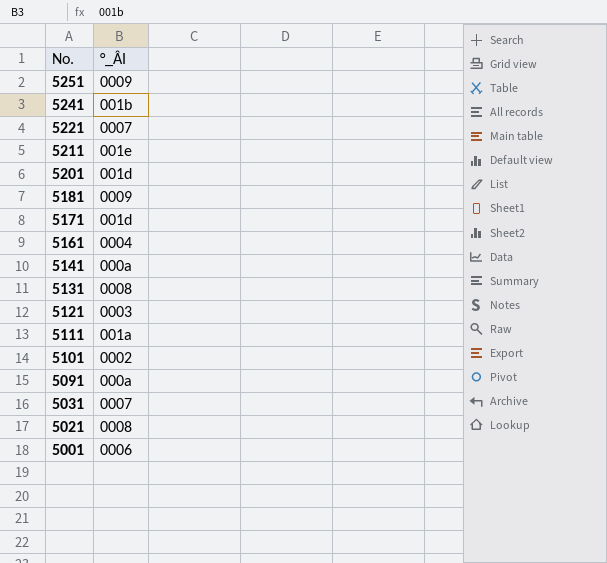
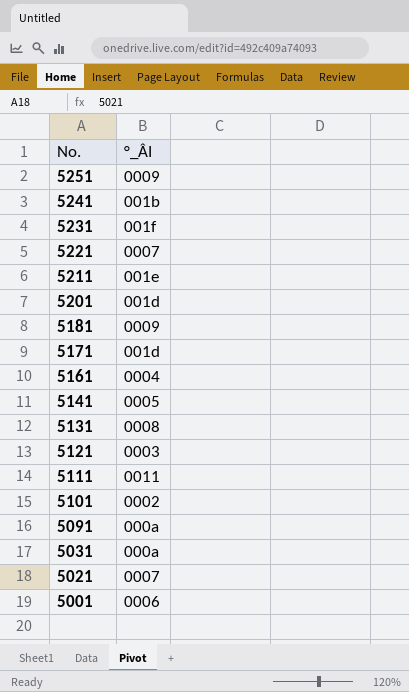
row 5231: none -> 001f
5141 | °_ÂI: 000a -> 0005
5111 | °_ÂI: 001a -> 0011
5031 | °_ÂI: 0007 -> 000a
5021 | °_ÂI: 0008 -> 0007

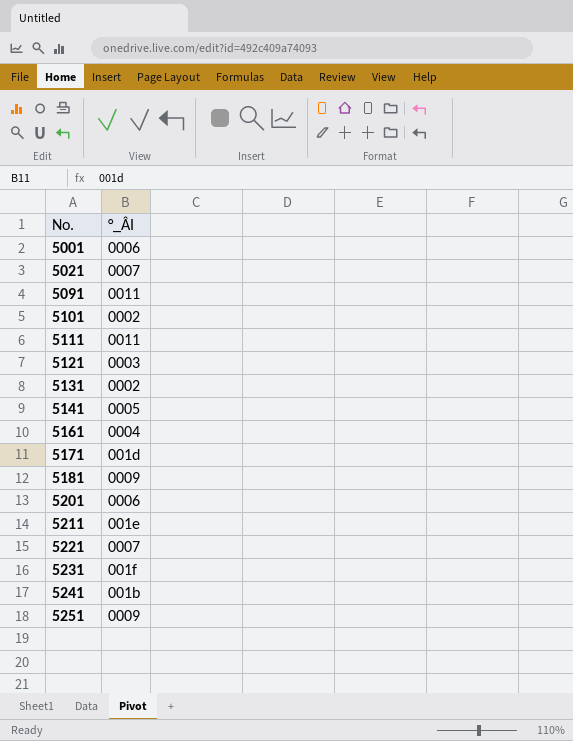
row order: No. descending -> No. ascending
row 5031: 000a -> none
5091 | °_ÂI: 000a -> 0011
5131 | °_ÂI: 0008 -> 0002
5201 | °_ÂI: 001d -> 0006

